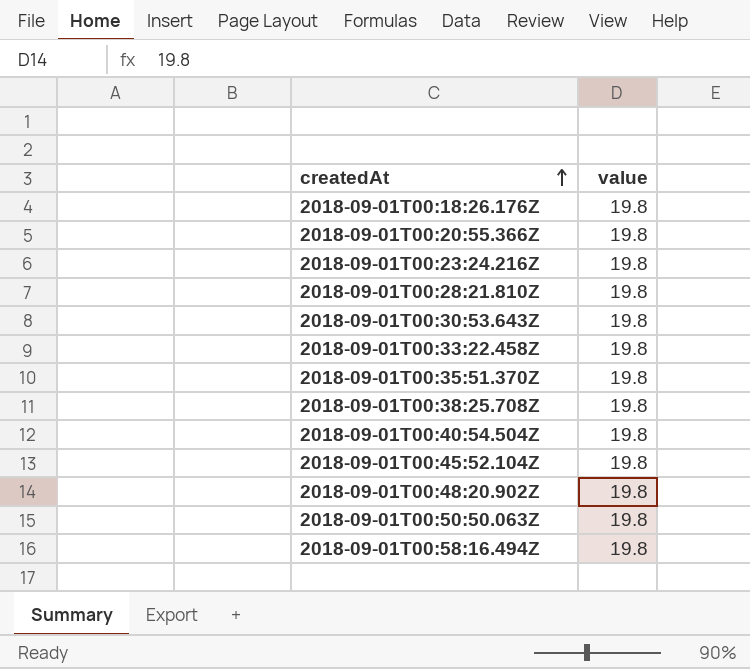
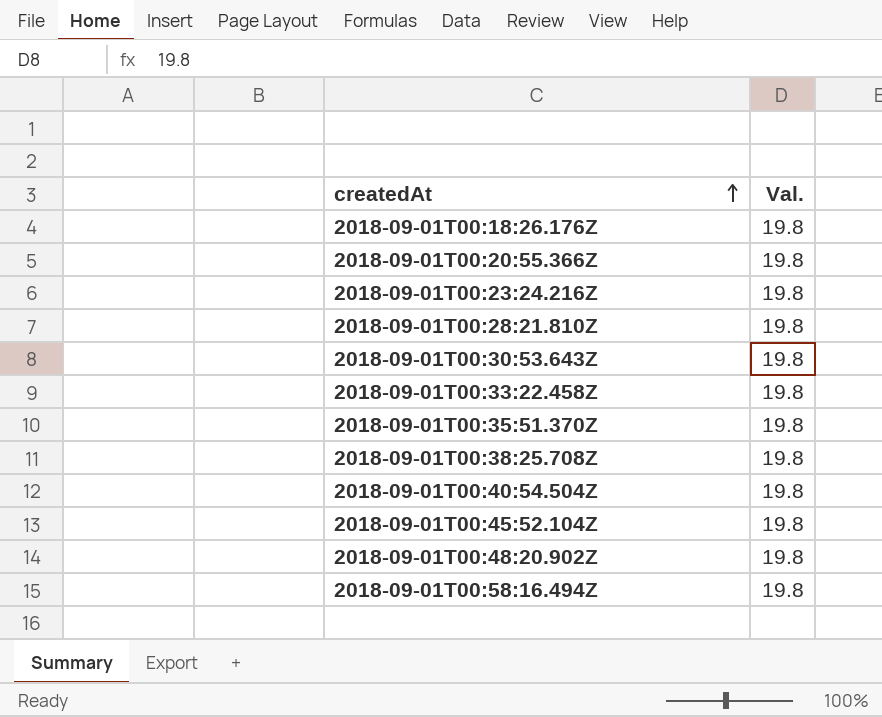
column name: value -> Val.
row 2018-09-01T00:50:50.063Z: 19.8 -> none

